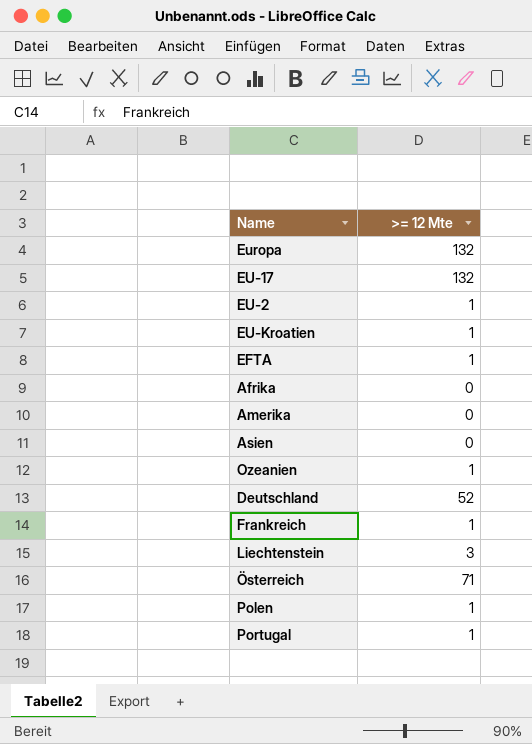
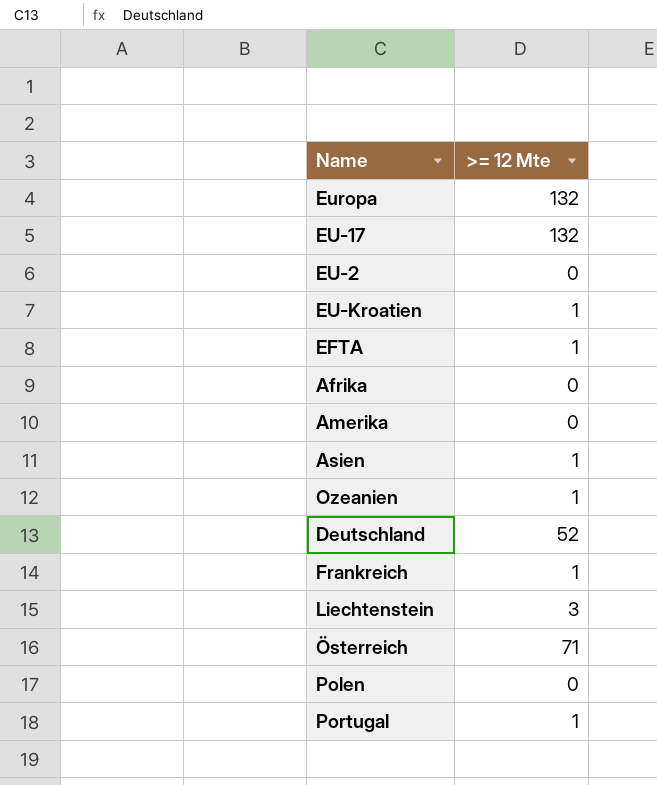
EU-2 | >= 12 Mte: 1 -> 0
Asien | >= 12 Mte: 0 -> 1
Polen | >= 12 Mte: 1 -> 0

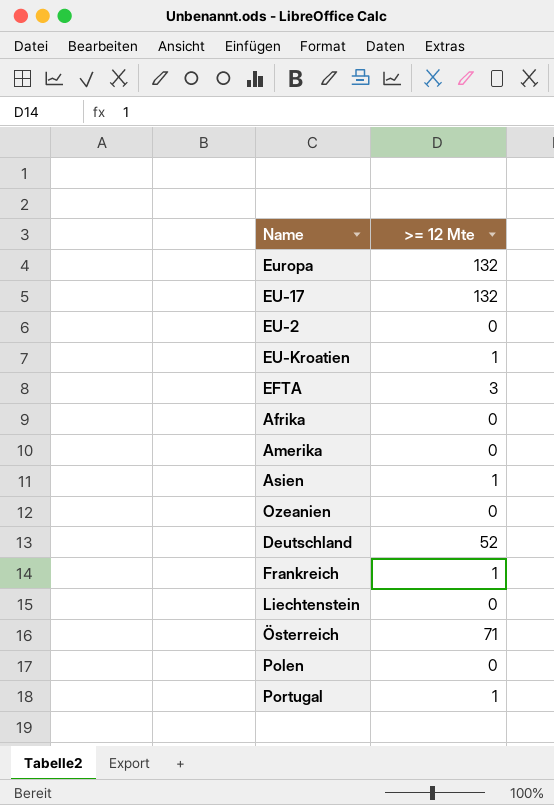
EFTA | >= 12 Mte: 1 -> 3
Ozeanien | >= 12 Mte: 1 -> 0
Liechtenstein | >= 12 Mte: 3 -> 0

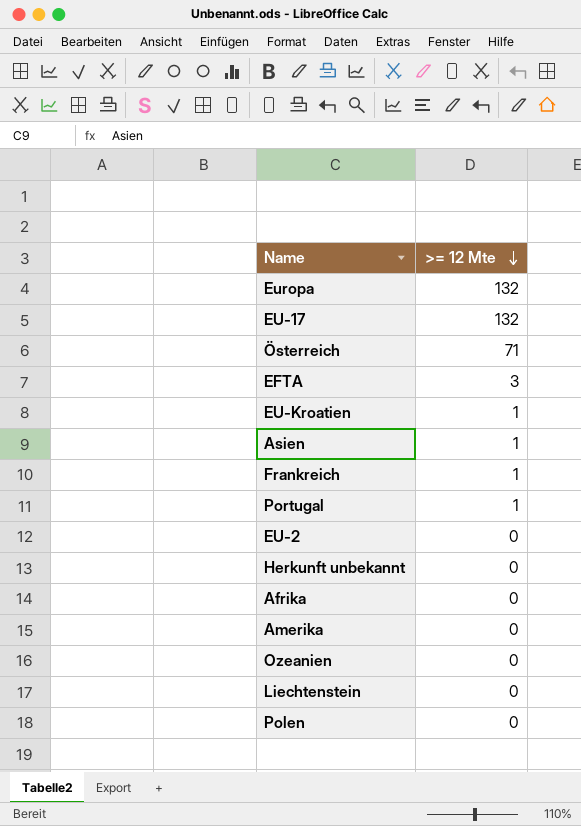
row order: none -> >= 12 Mte descending
row Deutschland: 52 -> none
row Herkunft unbekannt: none -> 0

